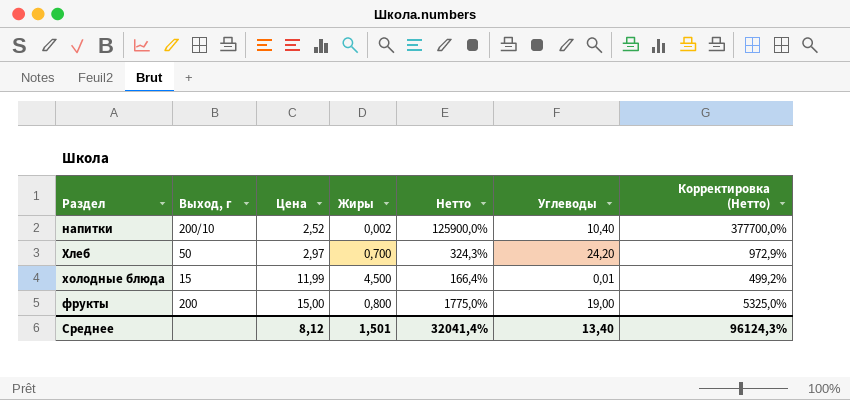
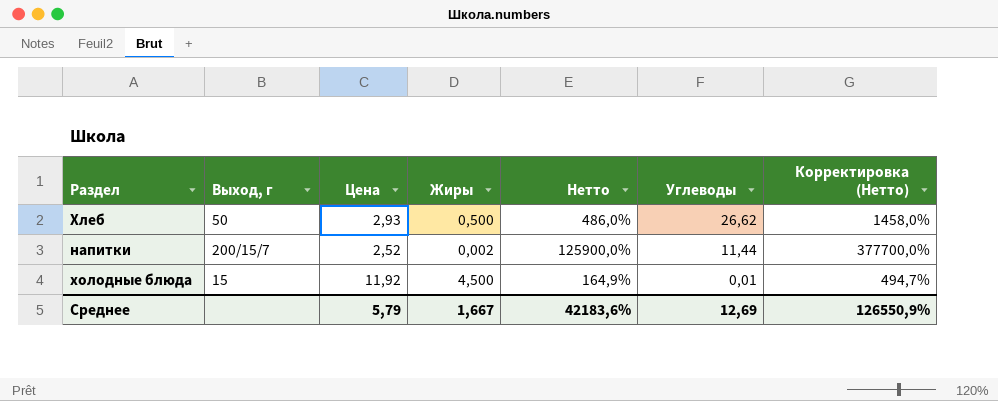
row order: Цена ascending -> Углеводы descending
row фрукты: 200 | 15,00 | 0,800 | 1775,0% | 19,00 | 5325,0% -> none
Хлеб | Цена: 2,97 -> 2,93
Хлеб | Жиры: 0,700 -> 0,500
Хлеб | Нетто: 324,3% -> 486,0%
Хлеб | Углеводы: 24,20 -> 26,62
Хлеб | Корректировка (Нетто): 972,9% -> 1458,0%
напитки | Выход, г: 200/10 -> 200/15/7
напитки | Углеводы: 10,40 -> 11,44
холодные блюда | Цена: 11,99 -> 11,92
холодные блюда | Нетто: 166,4% -> 164,9%
холодные блюда | Корректировка (Нетто): 499,2% -> 494,7%
Среднее | Цена: 8,12 -> 5,79
Среднее | Жиры: 1,501 -> 1,667
Среднее | Нетто: 32041,4% -> 42183,6%
Среднее | Углеводы: 13,40 -> 12,69
Среднее | Корректировка (Нетто): 96124,3% -> 126550,9%

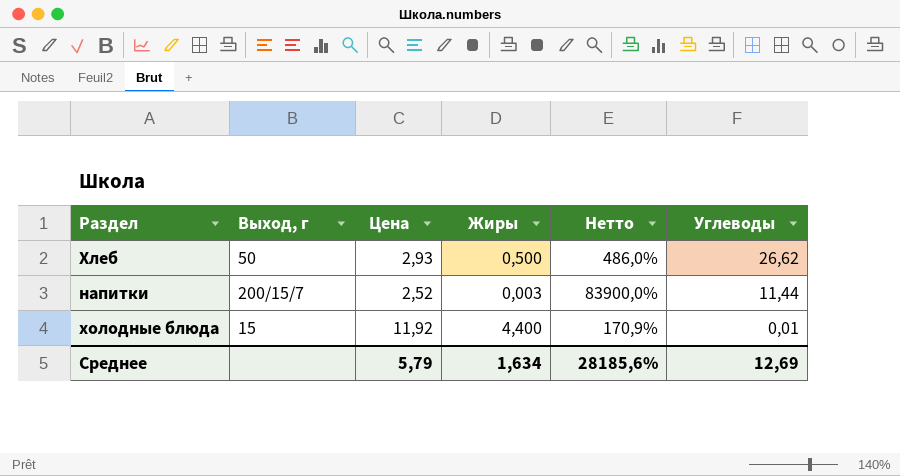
column Корректировка (Нетто) | formula: [Нетто] * 3 -> none
напитки | Жиры: 0,002 -> 0,003
напитки | Нетто: 125900,0% -> 83900,0%
холодные блюда | Жиры: 4,500 -> 4,400
холодные блюда | Нетто: 164,9% -> 170,9%
Среднее | Жиры: 1,667 -> 1,634
Среднее | Нетто: 42183,6% -> 28185,6%

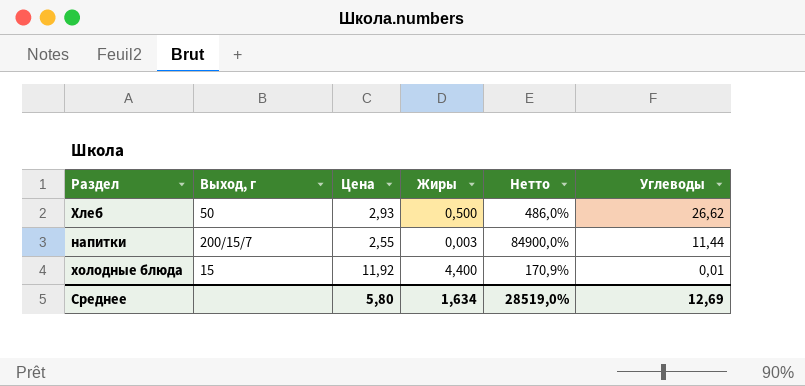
напитки | Цена: 2,52 -> 2,55
напитки | Нетто: 83900,0% -> 84900,0%
Среднее | Цена: 5,79 -> 5,80
Среднее | Нетто: 28185,6% -> 28519,0%

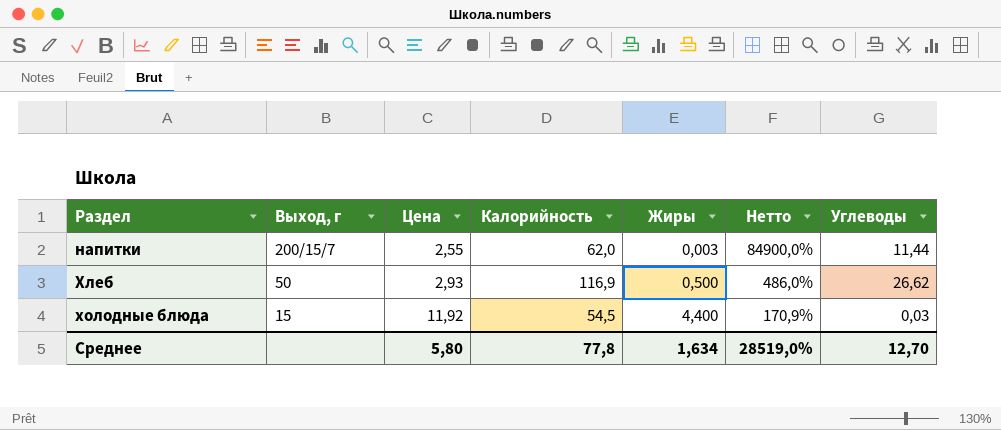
row order: Углеводы descending -> Раздел ascending
column Калорийность | position: none -> 4
холодные блюда | Углеводы: 0,01 -> 0,03
Среднее | Углеводы: 12,69 -> 12,70

